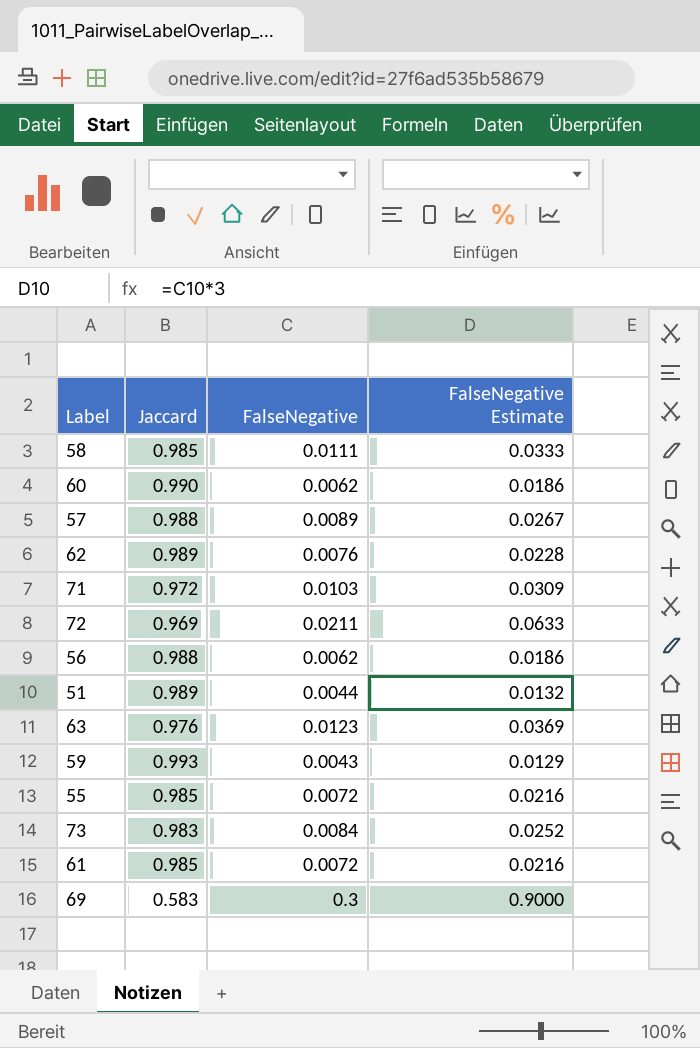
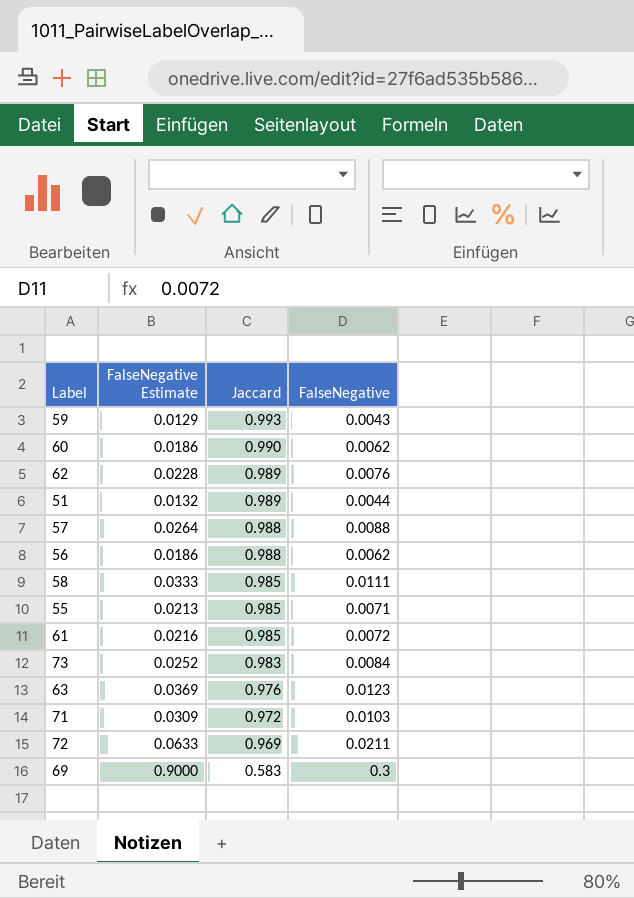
row order: none -> Jaccard descending
column FalseNegative Estimate | position: 4 -> 2
57 | FalseNegative Estimate: 0.0267 -> 0.0264
57 | FalseNegative: 0.0089 -> 0.0088
55 | FalseNegative Estimate: 0.0216 -> 0.0213
55 | FalseNegative: 0.0072 -> 0.0071

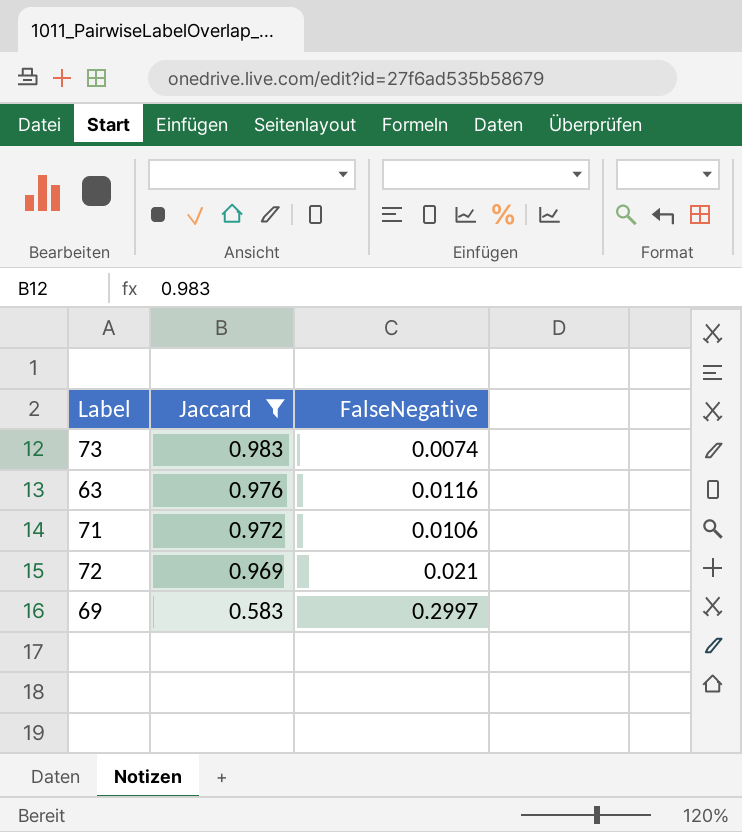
filter: none -> Jaccard <= 0.983
column FalseNegative Estimate | formula: [FalseNegative] * 3 -> none
73 | FalseNegative: 0.0084 -> 0.0074
63 | FalseNegative: 0.0123 -> 0.0116
71 | FalseNegative: 0.0103 -> 0.0106
72 | FalseNegative: 0.0211 -> 0.021
69 | FalseNegative: 0.3 -> 0.2997

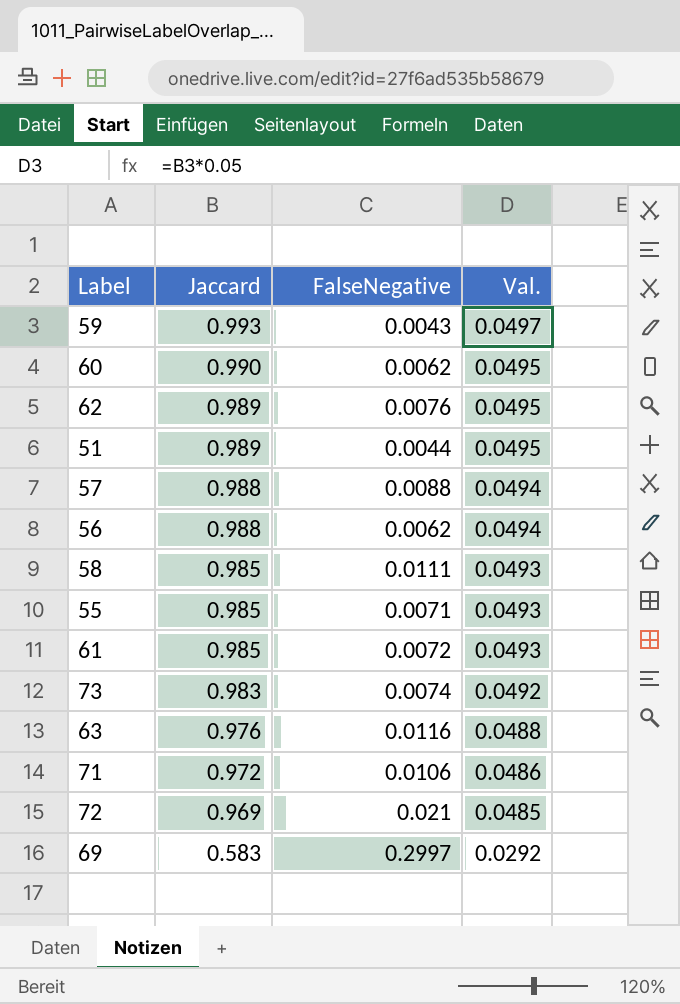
filter: Jaccard <= 0.983 -> none
column Val. | formula: none -> [Jaccard] * 0.05

